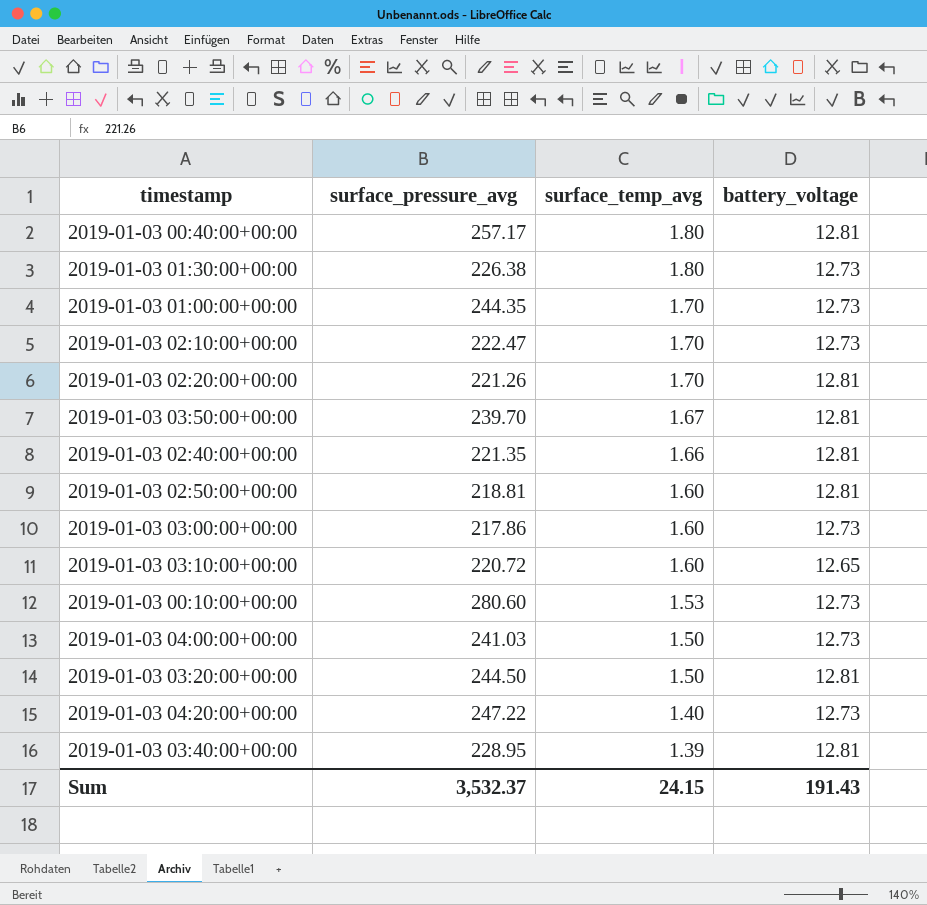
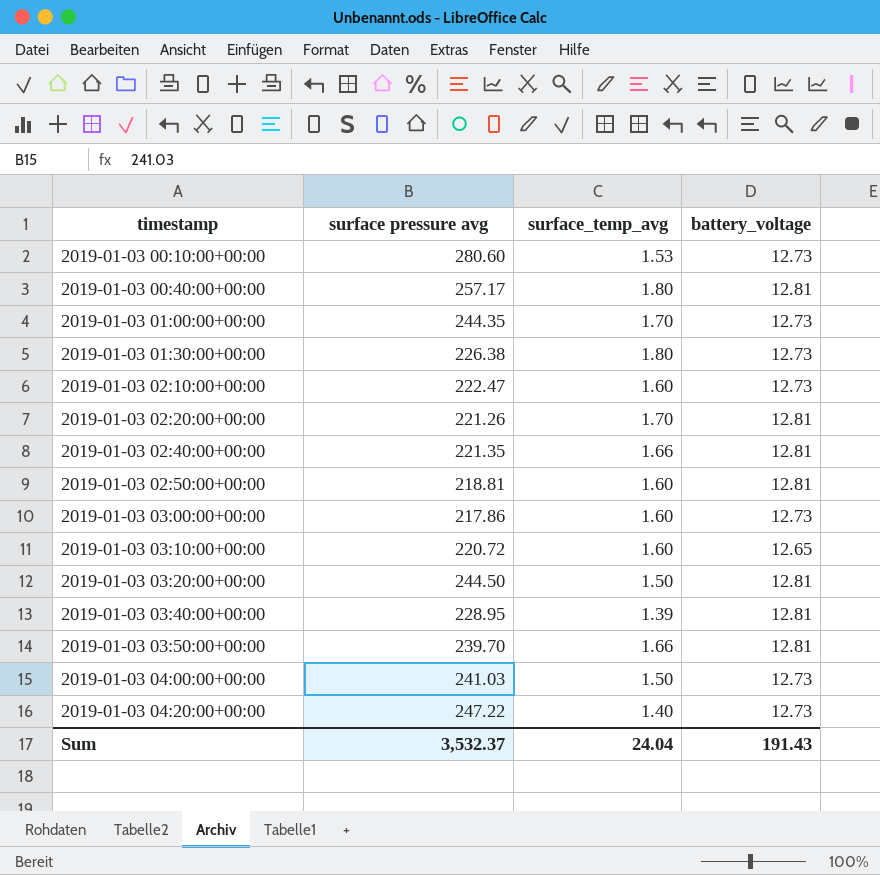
row order: surface_temp_avg descending -> timestamp ascending
column name: surface_pressure_avg -> surface pressure avg
2019-01-03 02:10:00+00:00 | surface_temp_avg: 1.70 -> 1.60
2019-01-03 03:50:00+00:00 | surface_temp_avg: 1.67 -> 1.66
Sum | surface_temp_avg: 24.15 -> 24.04

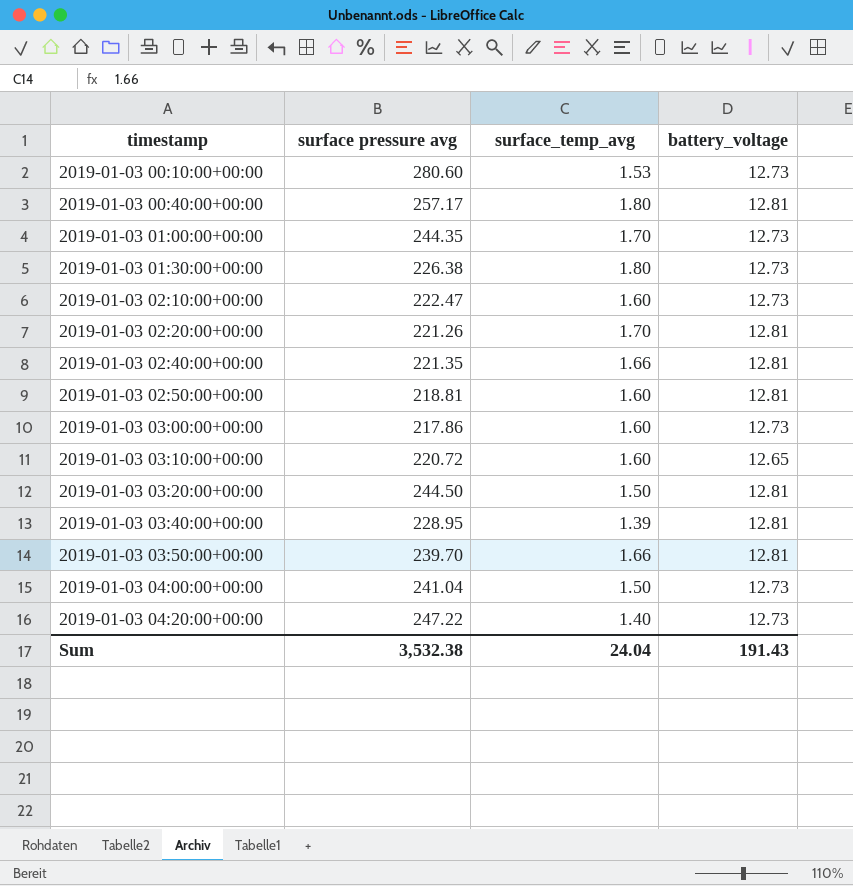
2019-01-03 04:00:00+00:00 | surface pressure avg: 241.03 -> 241.04
Sum | surface pressure avg: 3,532.37 -> 3,532.38

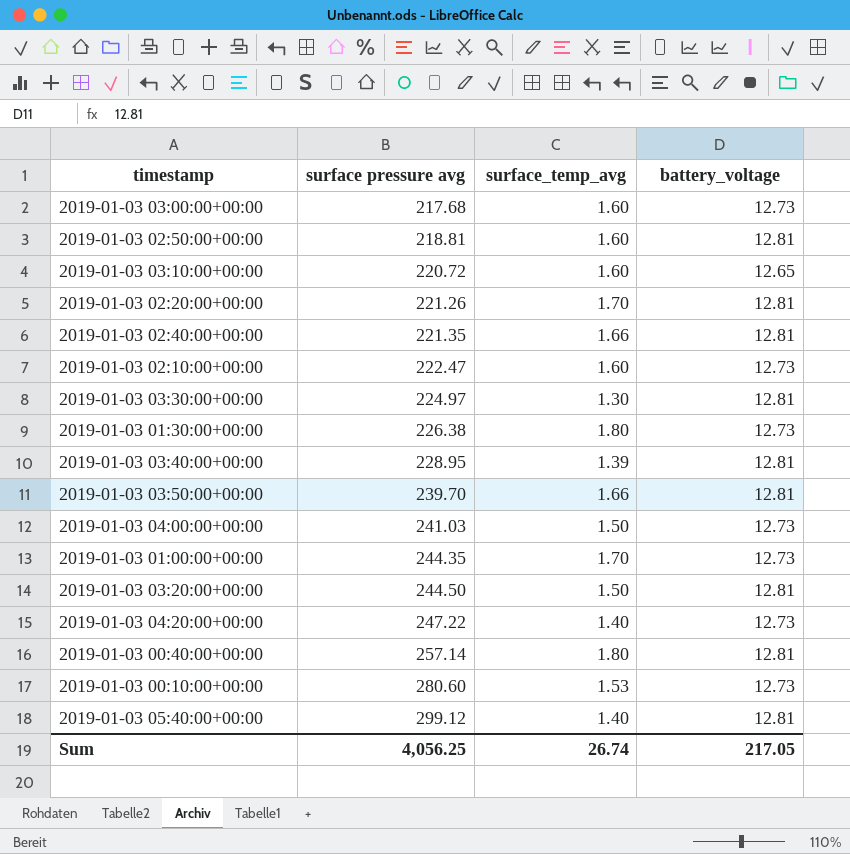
row order: timestamp ascending -> surface pressure avg ascending
2019-01-03 03:00:00+00:00 | surface pressure avg: 217.86 -> 217.68
row 2019-01-03 03:30:00+00:00: none -> 224.97 | 1.30 | 12.81
2019-01-03 04:00:00+00:00 | surface pressure avg: 241.04 -> 241.03
2019-01-03 00:40:00+00:00 | surface pressure avg: 257.17 -> 257.14
row 2019-01-03 05:40:00+00:00: none -> 299.12 | 1.40 | 12.81
Sum | surface pressure avg: 3,532.38 -> 4,056.25
Sum | surface_temp_avg: 24.04 -> 26.74
Sum | battery_voltage: 191.43 -> 217.05

